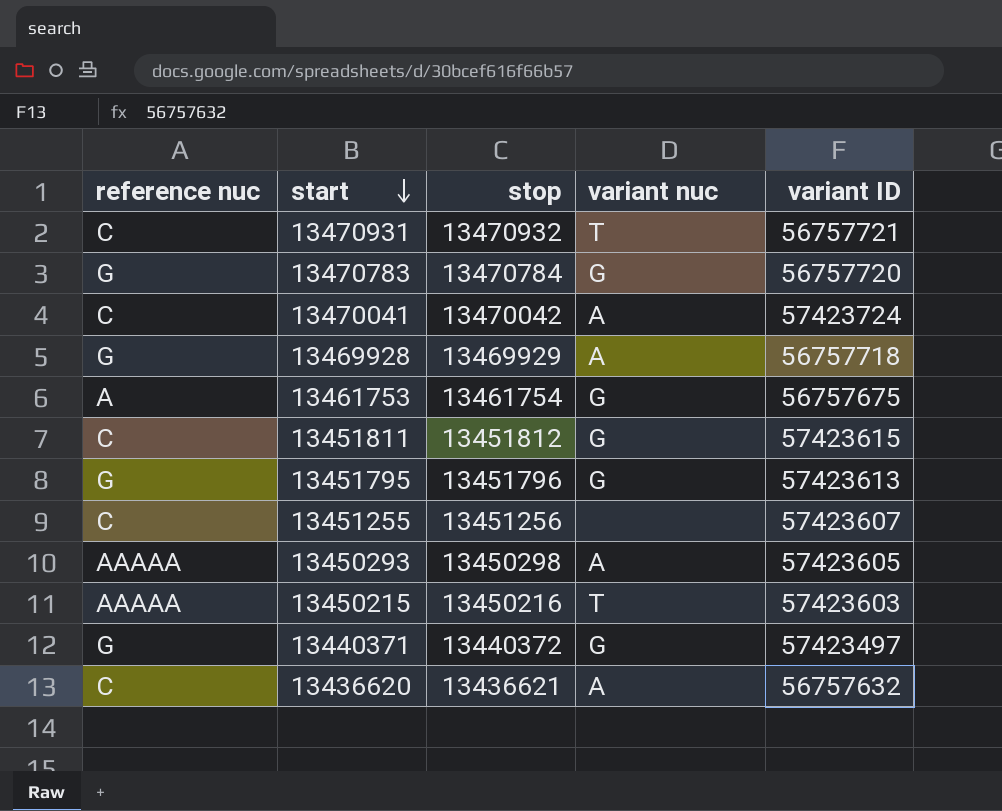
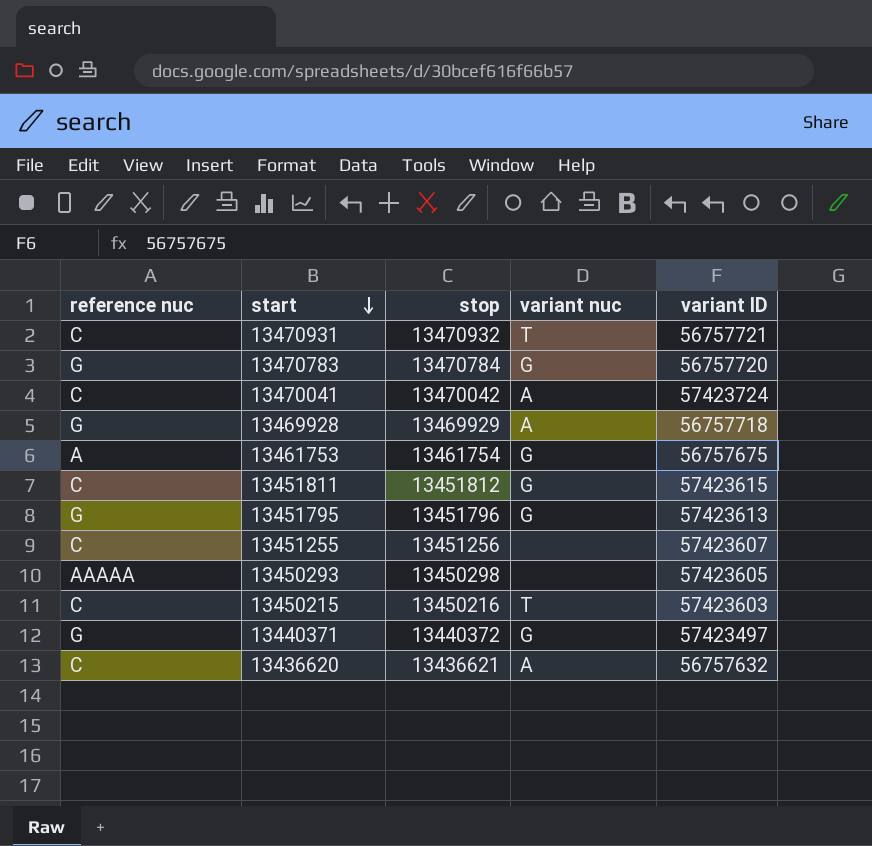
13450293 | variant nuc: A -> none
13450215 | reference nuc: AAAAA -> C

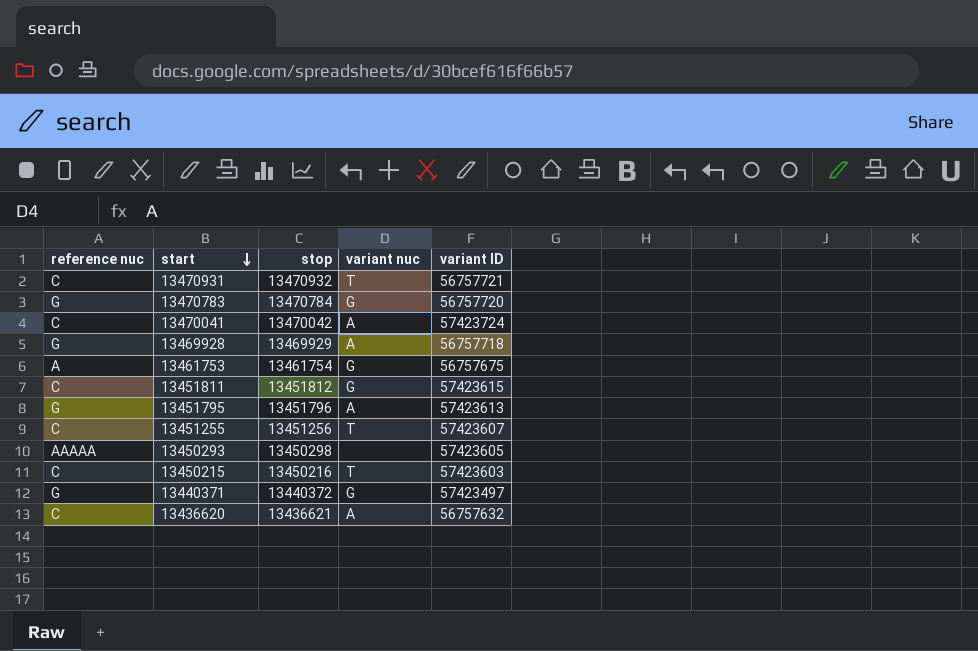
13451795 | variant nuc: G -> A
13451255 | variant nuc: none -> T

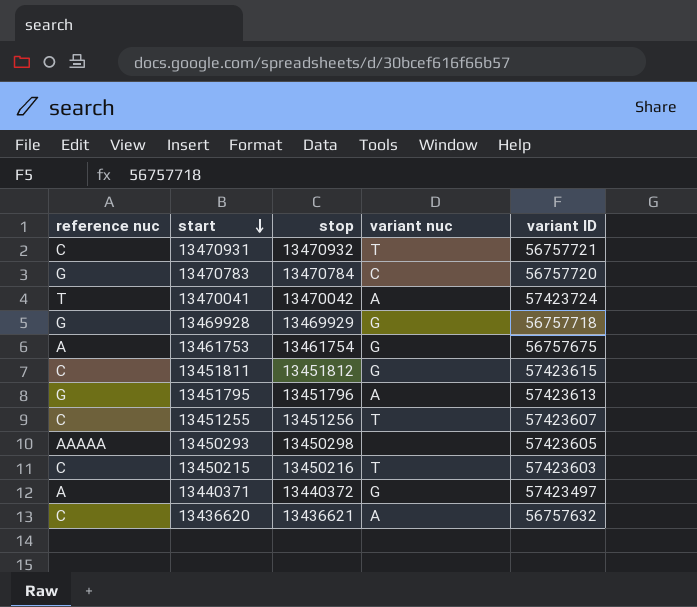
13470783 | variant nuc: G -> C
13470041 | reference nuc: C -> T
13469928 | variant nuc: A -> G
13440371 | reference nuc: G -> A

